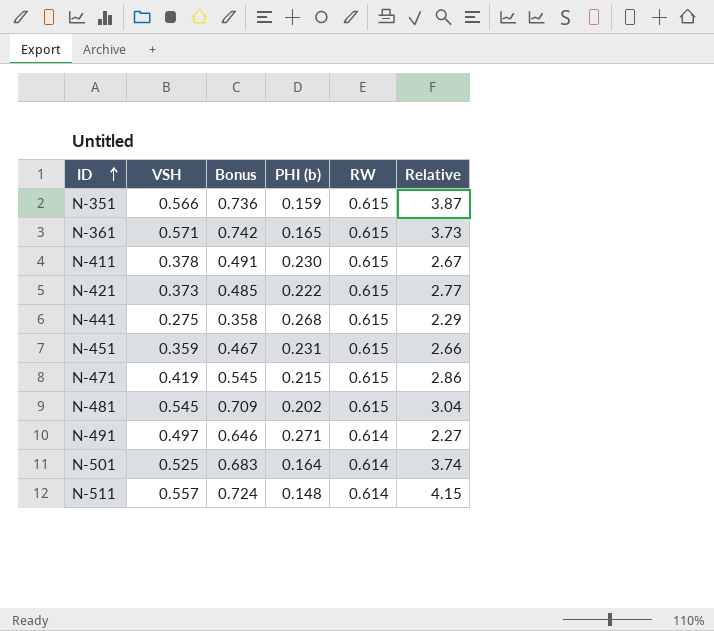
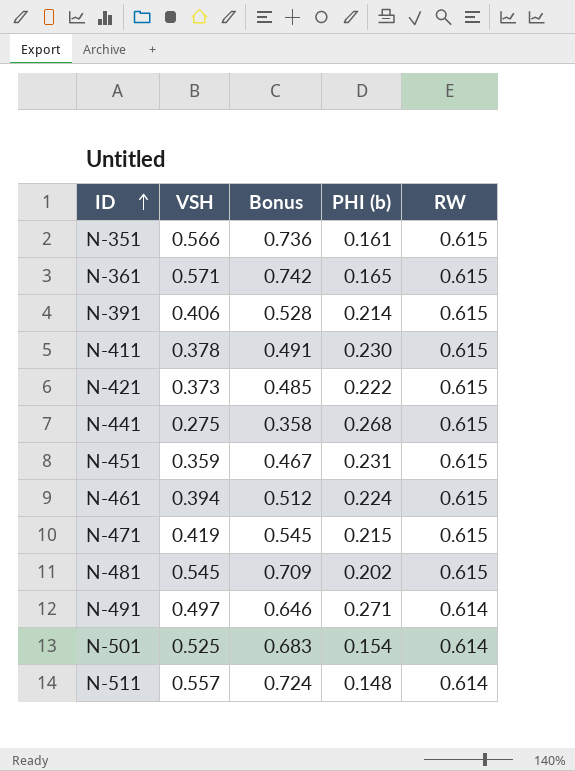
column Relative | formula: [RW] / [PHI (b)] -> none
N-351 | PHI (b): 0.159 -> 0.161
row N-391: none -> 0.406 | 0.528 | 0.214 | 0.615
row N-461: none -> 0.394 | 0.512 | 0.224 | 0.615
N-501 | PHI (b): 0.164 -> 0.154

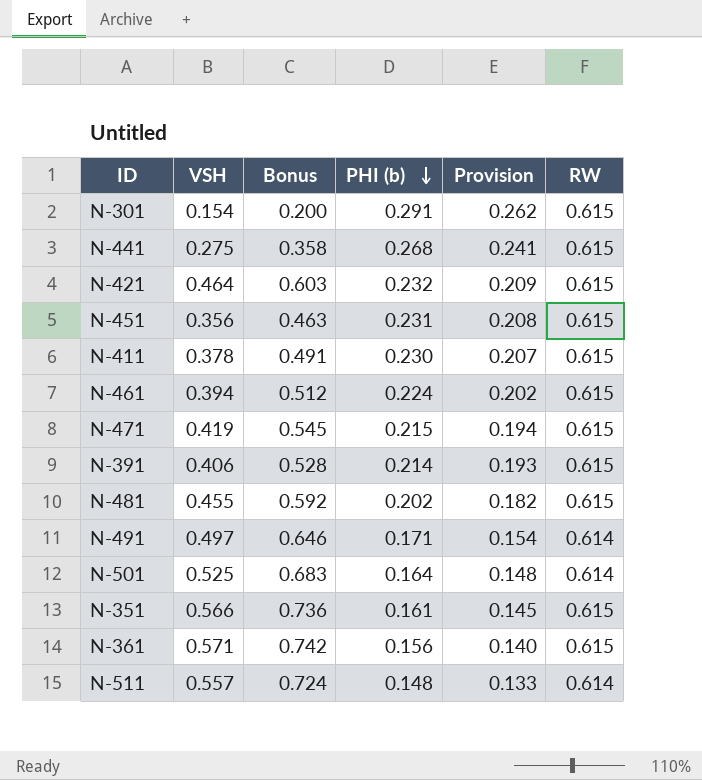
row order: ID ascending -> PHI (b) descending
column Provision | formula: none -> [PHI (b)] * 0.9
row N-301: none -> 0.154 | 0.200 | 0.291 | 0.262 | 0.615
N-421 | VSH: 0.373 -> 0.464
N-421 | Bonus: 0.485 -> 0.603
N-421 | PHI (b): 0.222 -> 0.232
N-451 | VSH: 0.359 -> 0.356
N-451 | Bonus: 0.467 -> 0.463
N-481 | VSH: 0.545 -> 0.455
N-481 | Bonus: 0.709 -> 0.592
N-491 | PHI (b): 0.271 -> 0.171
N-501 | PHI (b): 0.154 -> 0.164
N-361 | PHI (b): 0.165 -> 0.156

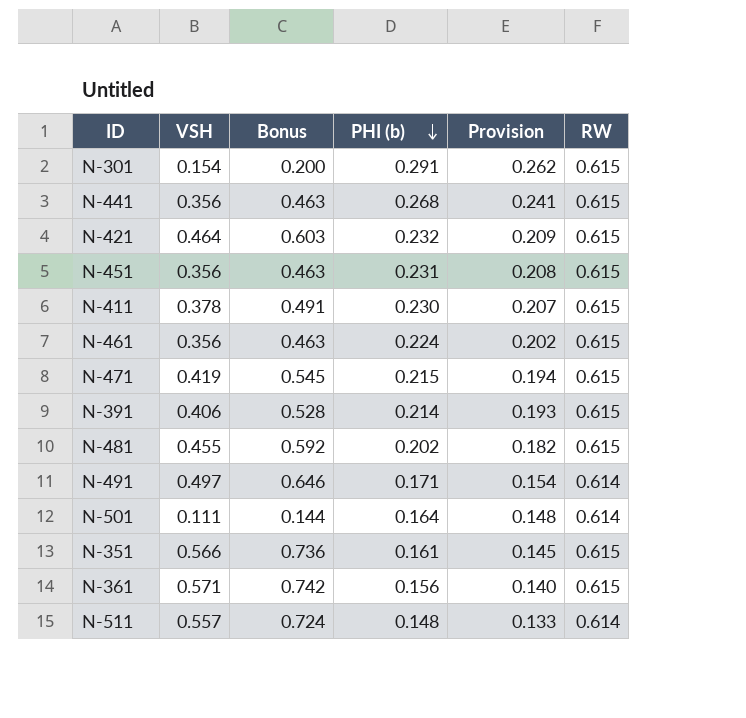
N-441 | VSH: 0.275 -> 0.356
N-441 | Bonus: 0.358 -> 0.463
N-461 | VSH: 0.394 -> 0.356
N-461 | Bonus: 0.512 -> 0.463
N-501 | VSH: 0.525 -> 0.111
N-501 | Bonus: 0.683 -> 0.144

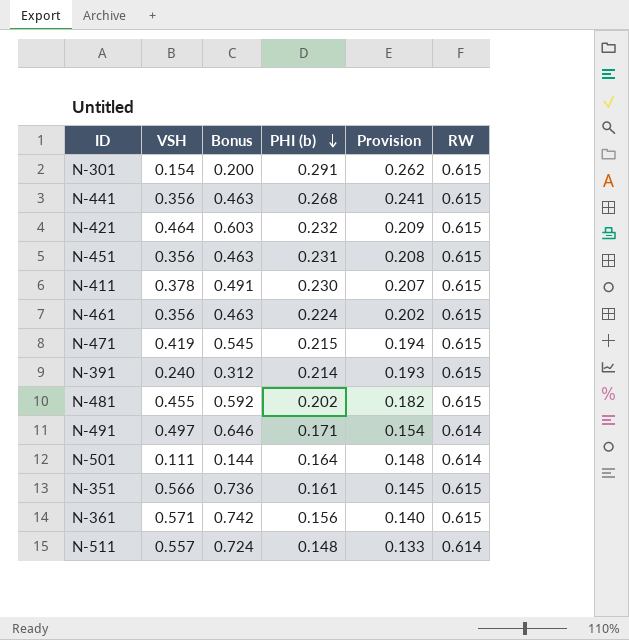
N-391 | VSH: 0.406 -> 0.240
N-391 | Bonus: 0.528 -> 0.312

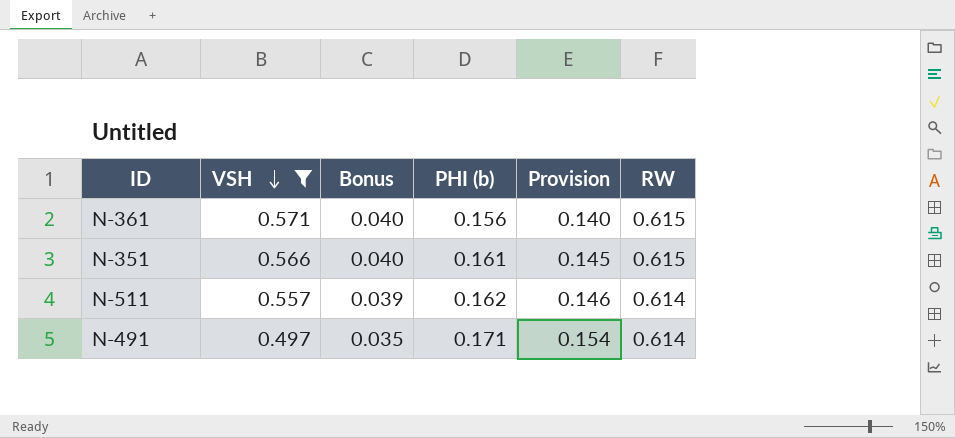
filter: none -> VSH >= 0.497
row order: PHI (b) descending -> VSH descending
column Bonus | formula: [VSH] * 1.3 -> [VSH] * 0.07
N-511 | PHI (b): 0.148 -> 0.162
N-511 | Provision: 0.133 -> 0.146

